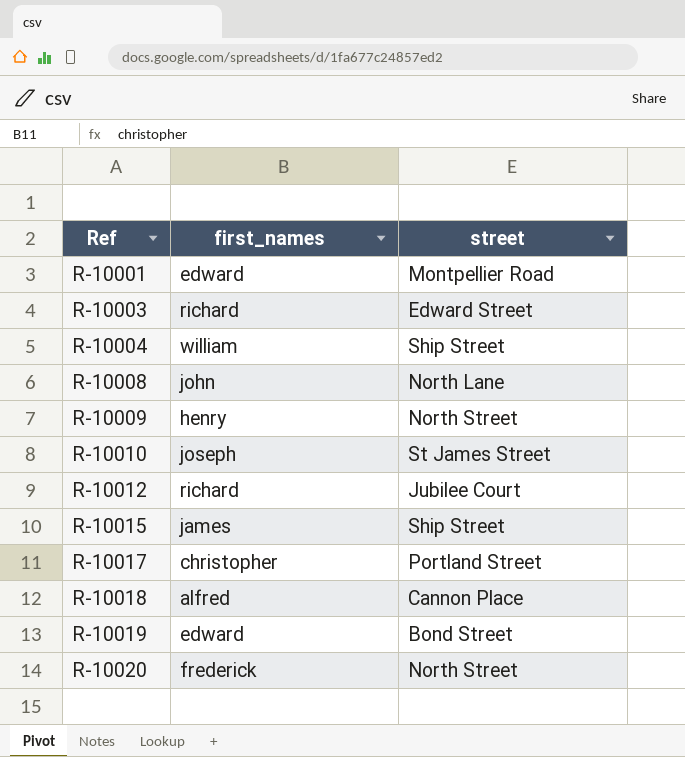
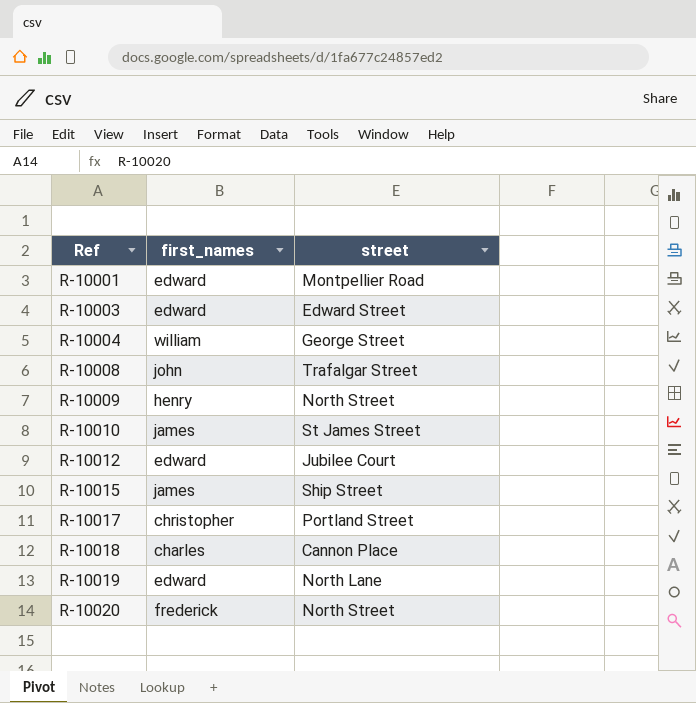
R-10003 | first_names: richard -> edward
R-10004 | street: Ship Street -> George Street
R-10008 | street: North Lane -> Trafalgar Street
R-10010 | first_names: joseph -> james
R-10012 | first_names: richard -> edward
R-10018 | first_names: alfred -> charles
R-10019 | street: Bond Street -> North Lane

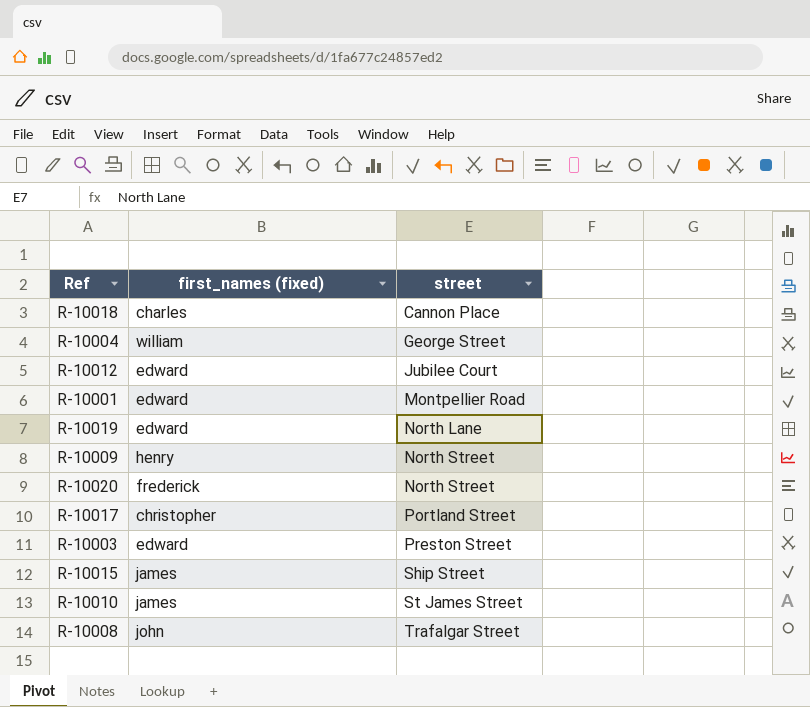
row order: Ref ascending -> street ascending
column name: first_names -> first_names (fixed)
R-10003 | street: Edward Street -> Preston Street

